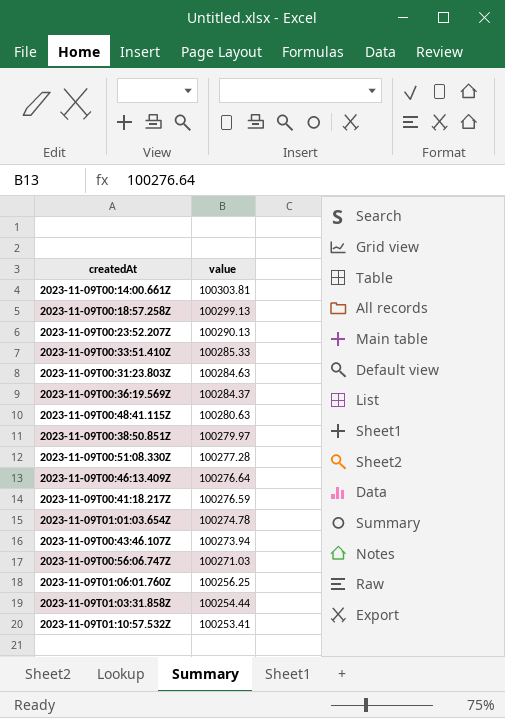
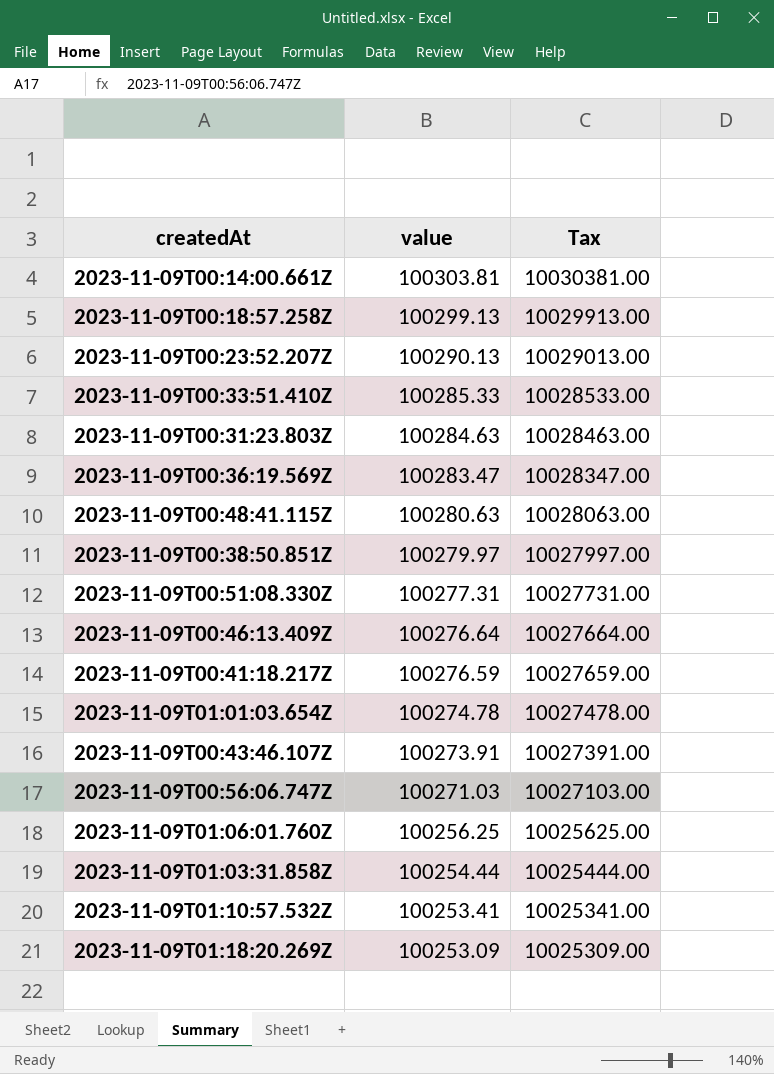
column Tax | formula: none -> [value] * 100
2023-11-09T00:36:19.569Z | value: 100284.37 -> 100283.47
2023-11-09T00:51:08.330Z | value: 100277.28 -> 100277.31
2023-11-09T00:43:46.107Z | value: 100273.94 -> 100273.91
row 2023-11-09T01:18:20.269Z: none -> 100253.09 | 10025309.00

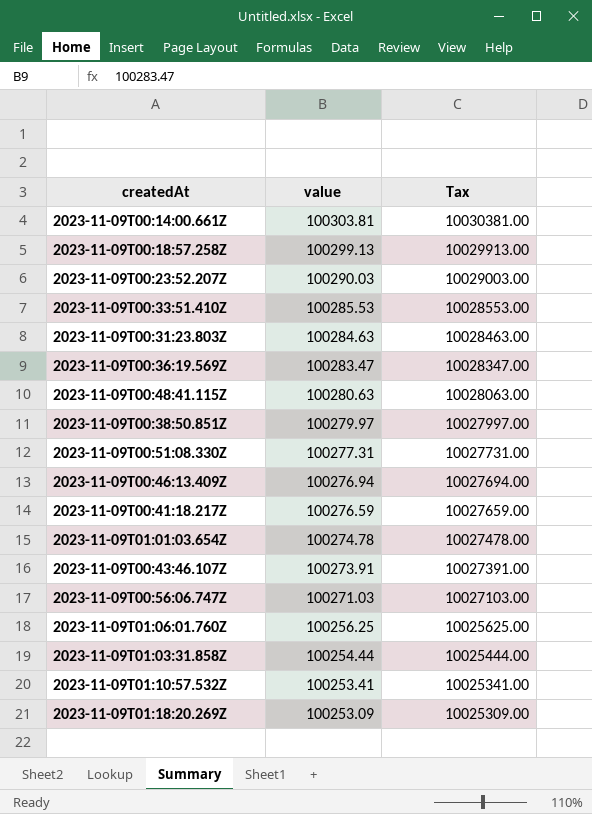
2023-11-09T00:23:52.207Z | value: 100290.13 -> 100290.03
2023-11-09T00:23:52.207Z | Tax: 10029013.00 -> 10029003.00
2023-11-09T00:33:51.410Z | value: 100285.33 -> 100285.53
2023-11-09T00:33:51.410Z | Tax: 10028533.00 -> 10028553.00
2023-11-09T00:46:13.409Z | value: 100276.64 -> 100276.94
2023-11-09T00:46:13.409Z | Tax: 10027664.00 -> 10027694.00

